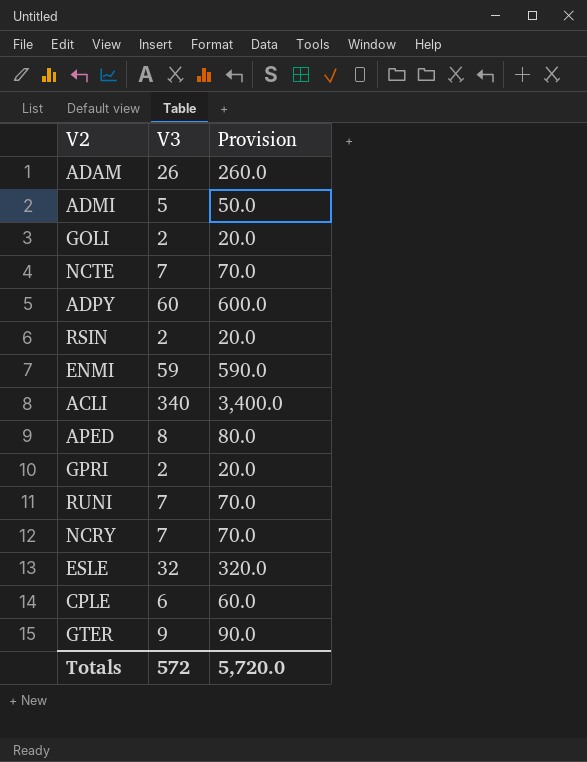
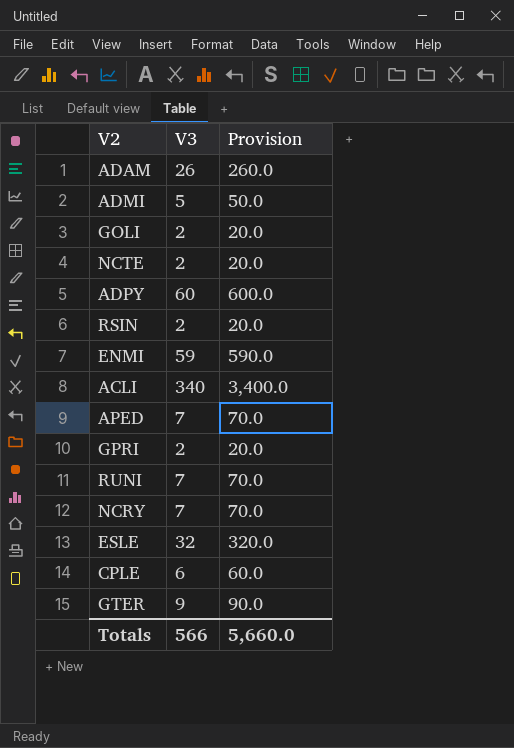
NCTE | V3: 7 -> 2
NCTE | Provision: 70.0 -> 20.0
APED | V3: 8 -> 7
APED | Provision: 80.0 -> 70.0
Totals | V3: 572 -> 566
Totals | Provision: 5,720.0 -> 5,660.0

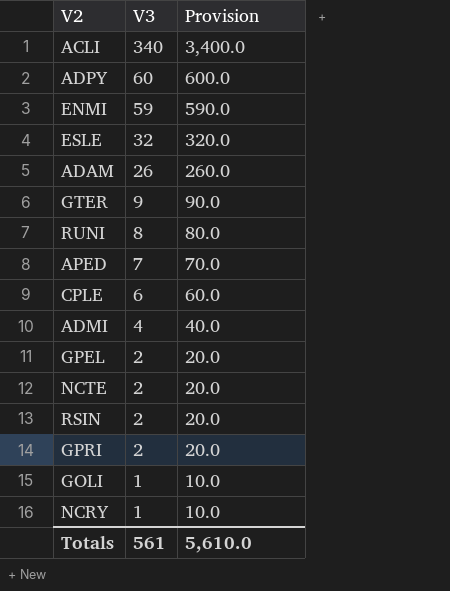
row order: none -> V3 descending
RUNI | V3: 7 -> 8
RUNI | Provision: 70.0 -> 80.0
ADMI | V3: 5 -> 4
ADMI | Provision: 50.0 -> 40.0
row GPEL: none -> 2 | 20.0
GOLI | V3: 2 -> 1
GOLI | Provision: 20.0 -> 10.0
NCRY | V3: 7 -> 1
NCRY | Provision: 70.0 -> 10.0
Totals | V3: 566 -> 561
Totals | Provision: 5,660.0 -> 5,610.0

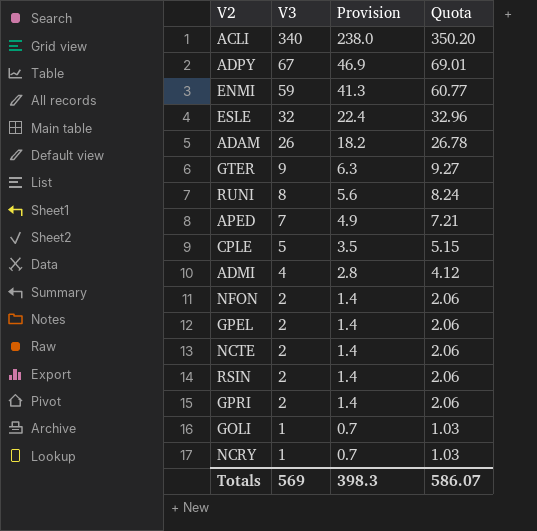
column Provision | formula: [V3] * 10 -> [V3] * 0.7
column Quota | formula: none -> [V3] * 1.03
ADPY | V3: 60 -> 67
CPLE | V3: 6 -> 5
row NFON: none -> 2 | 1.4 | 2.06
Totals | V3: 561 -> 569
Totals | Provision: 5,610.0 -> 398.3

